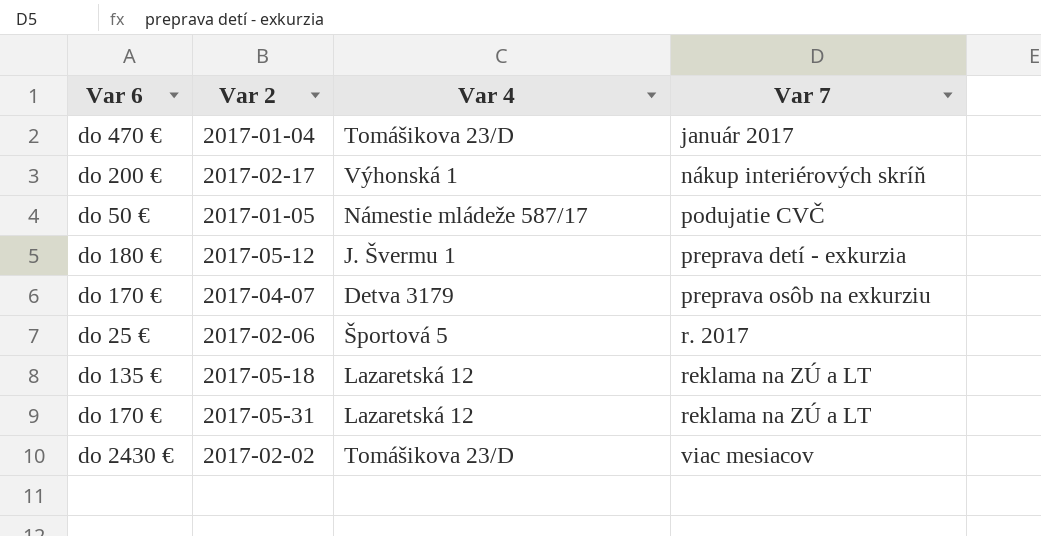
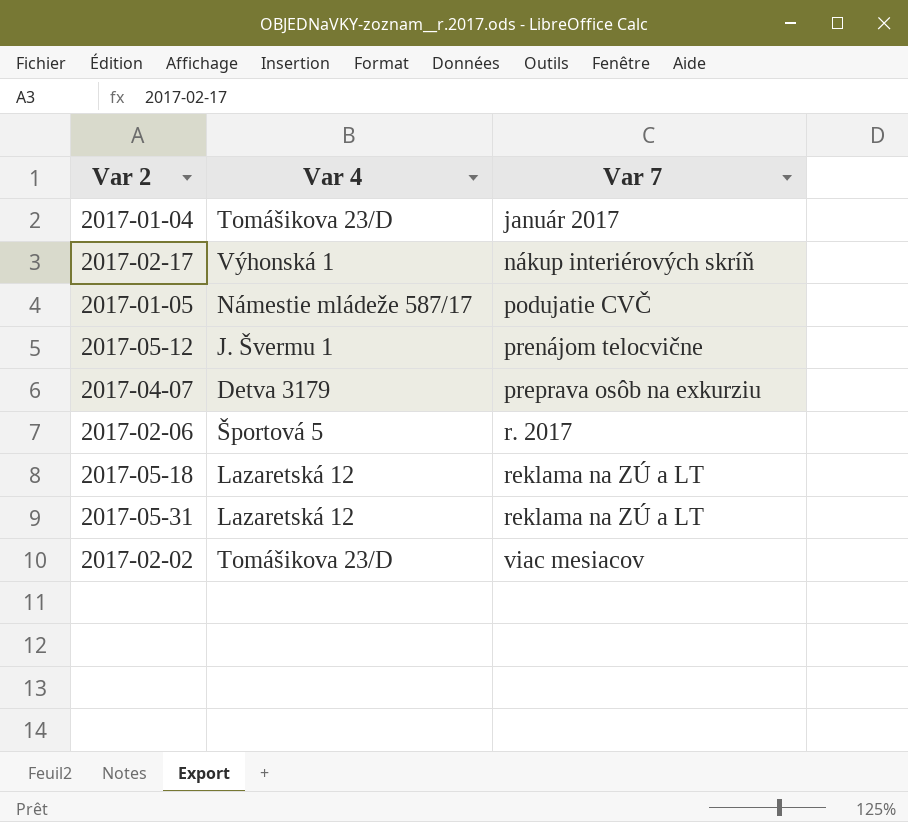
column Var 6 | position: 1 -> none
2017-05-12 | Var 7: preprava detí - exkurzia -> prenájom telocvične

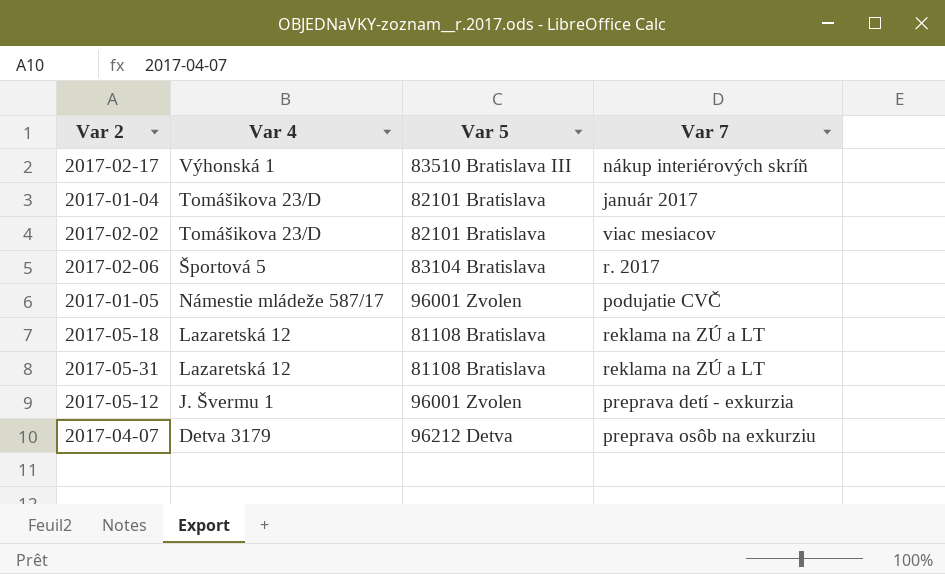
row order: Var 7 ascending -> Var 4 descending
column Var 5 | position: none -> 3
2017-05-12 | Var 7: prenájom telocvične -> preprava detí - exkurzia

